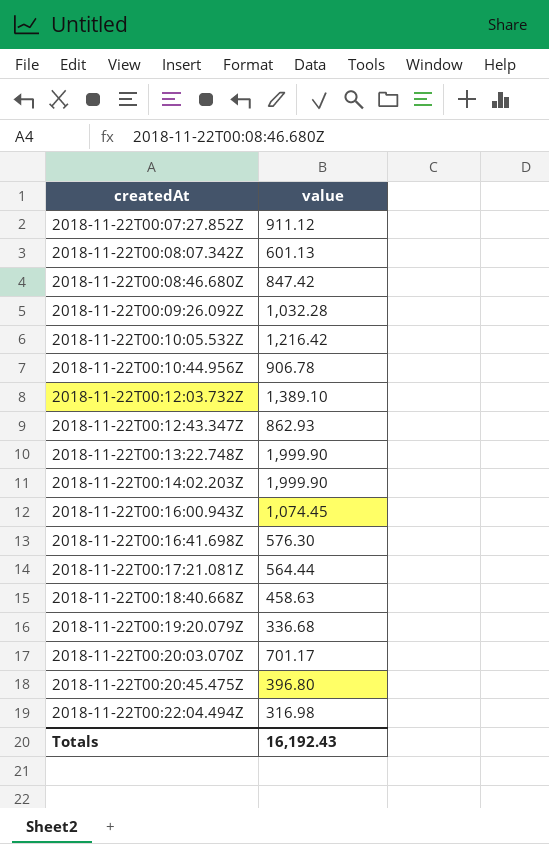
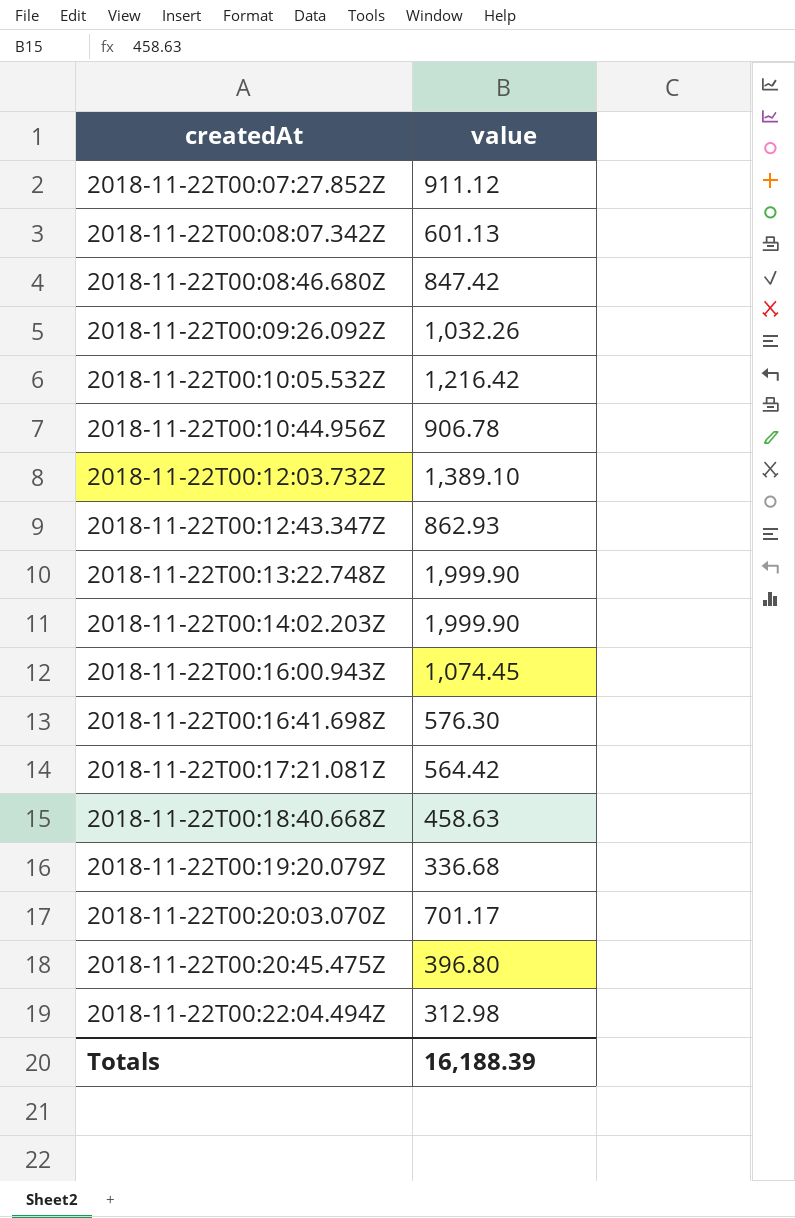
2018-11-22T00:09:26.092Z | value: 1,032.28 -> 1,032.26
2018-11-22T00:17:21.081Z | value: 564.44 -> 564.42
2018-11-22T00:22:04.494Z | value: 316.98 -> 312.98
Totals | value: 16,192.43 -> 16,188.39

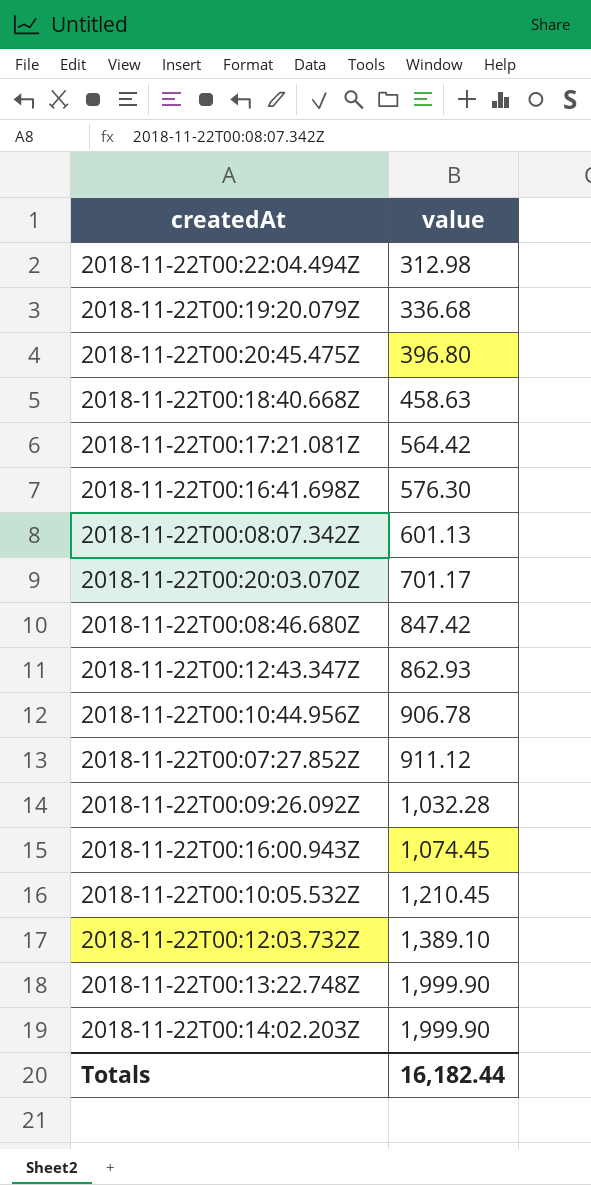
row order: createdAt ascending -> value ascending
2018-11-22T00:09:26.092Z | value: 1,032.26 -> 1,032.28
2018-11-22T00:10:05.532Z | value: 1,216.42 -> 1,210.45
Totals | value: 16,188.39 -> 16,182.44

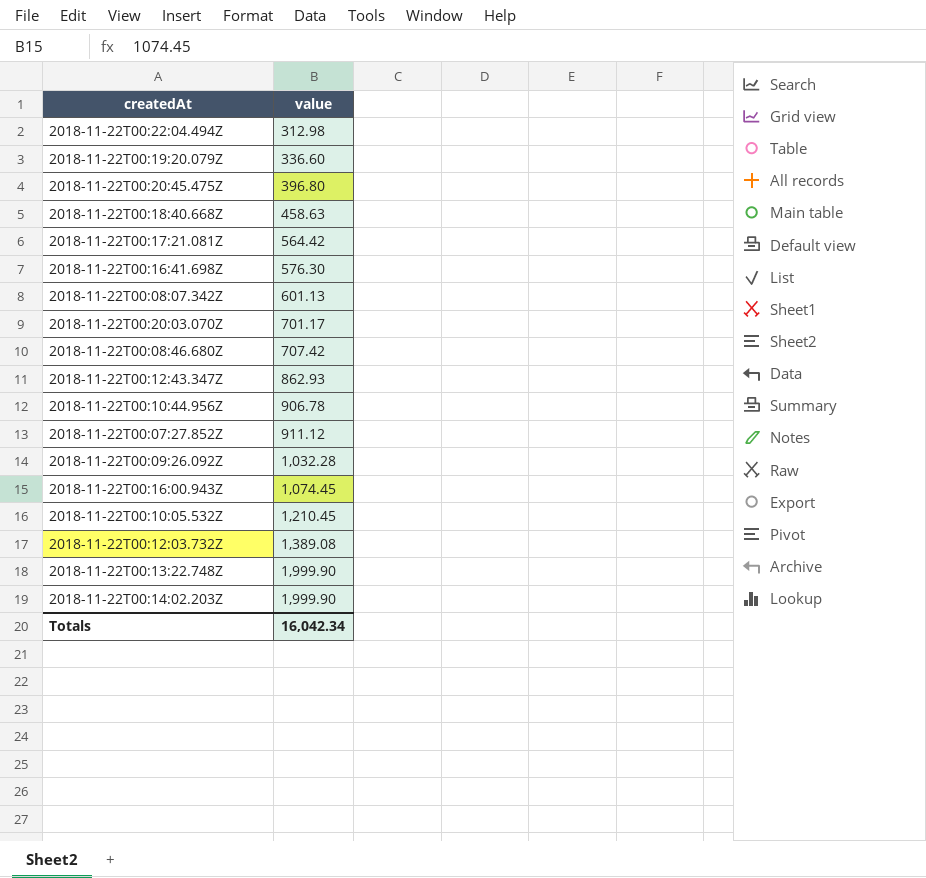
2018-11-22T00:19:20.079Z | value: 336.68 -> 336.60
2018-11-22T00:08:46.680Z | value: 847.42 -> 707.42
2018-11-22T00:12:03.732Z | value: 1,389.10 -> 1,389.08
Totals | value: 16,182.44 -> 16,042.34

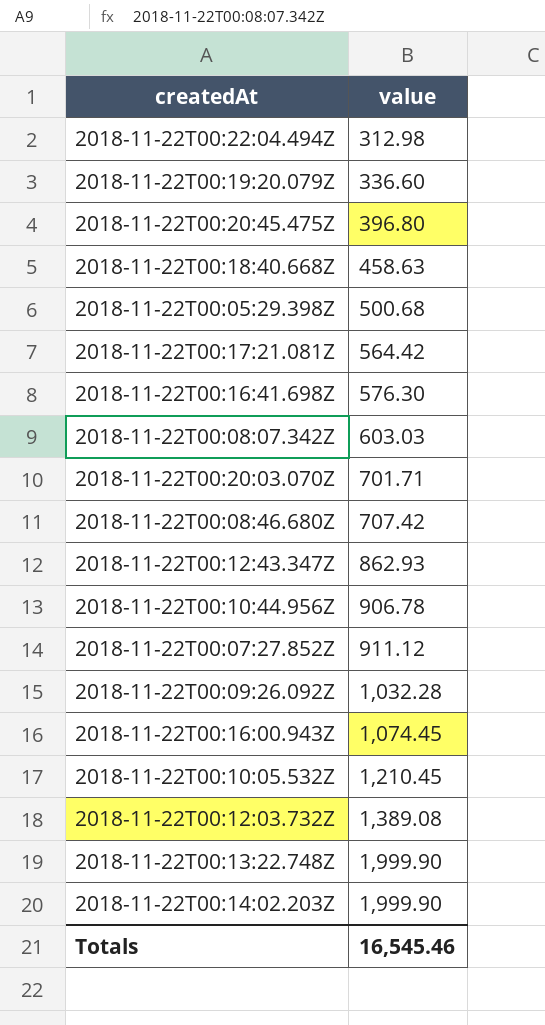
row 2018-11-22T00:05:29.398Z: none -> 500.68
2018-11-22T00:08:07.342Z | value: 601.13 -> 603.03
2018-11-22T00:20:03.070Z | value: 701.17 -> 701.71
Totals | value: 16,042.34 -> 16,545.46

